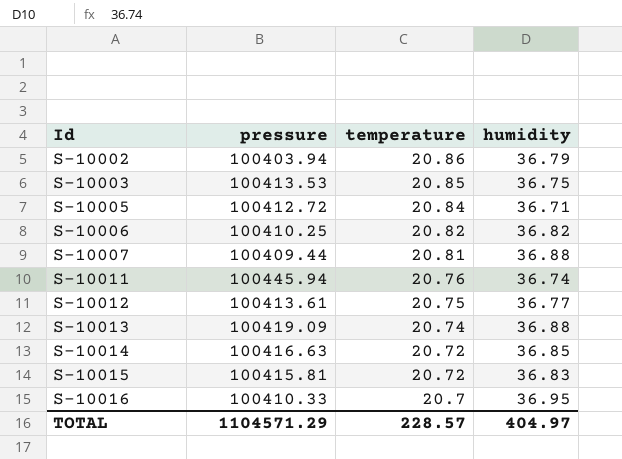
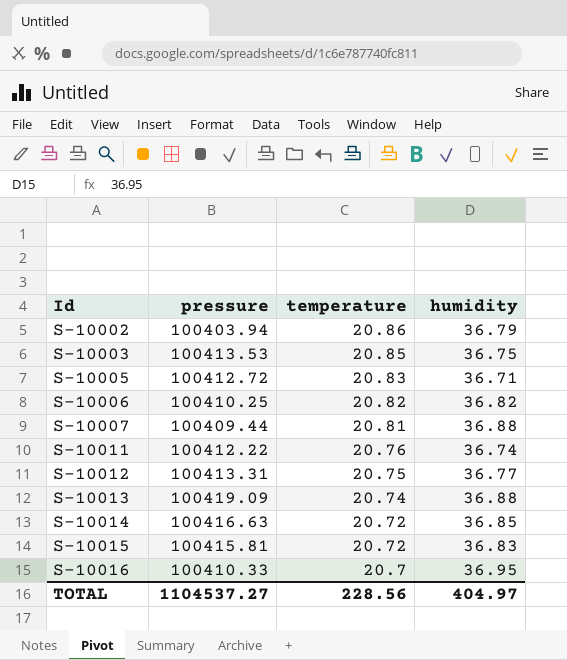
S-10005 | temperature: 20.84 -> 20.83
S-10011 | pressure: 100445.94 -> 100412.22
S-10012 | pressure: 100413.61 -> 100413.31
TOTAL | pressure: 1104571.29 -> 1104537.27
TOTAL | temperature: 228.57 -> 228.56

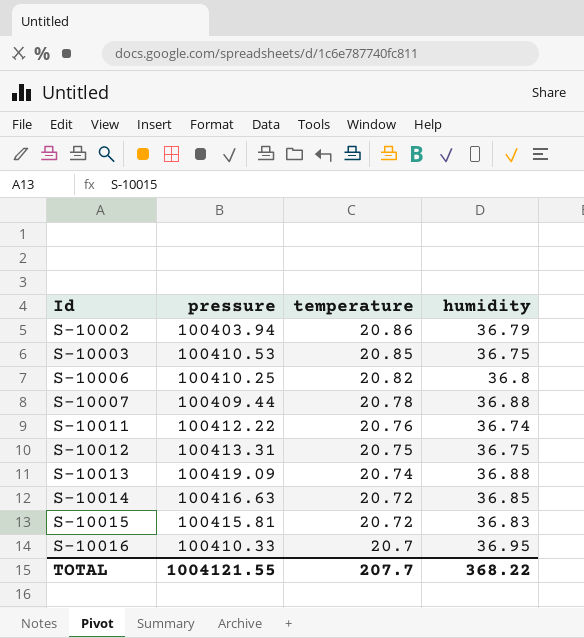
row S-10005: 100412.72 | 20.83 | 36.71 -> none
S-10003 | pressure: 100413.53 -> 100410.53
S-10006 | humidity: 36.82 -> 36.8
S-10007 | temperature: 20.81 -> 20.78
S-10012 | humidity: 36.77 -> 36.75
TOTAL | pressure: 1104537.27 -> 1004121.55
TOTAL | temperature: 228.56 -> 207.7
TOTAL | humidity: 404.97 -> 368.22

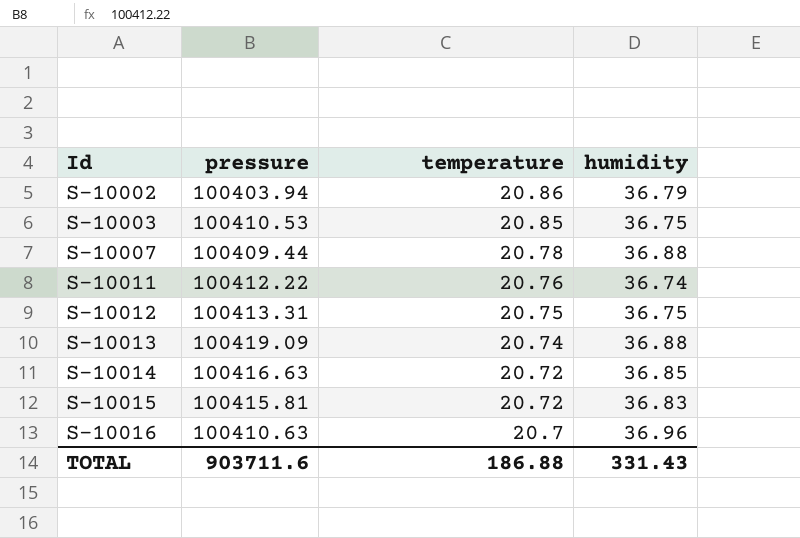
row S-10006: 100410.25 | 20.82 | 36.8 -> none
S-10016 | pressure: 100410.33 -> 100410.63
S-10016 | humidity: 36.95 -> 36.96
TOTAL | pressure: 1004121.55 -> 903711.6
TOTAL | temperature: 207.7 -> 186.88
TOTAL | humidity: 368.22 -> 331.43

